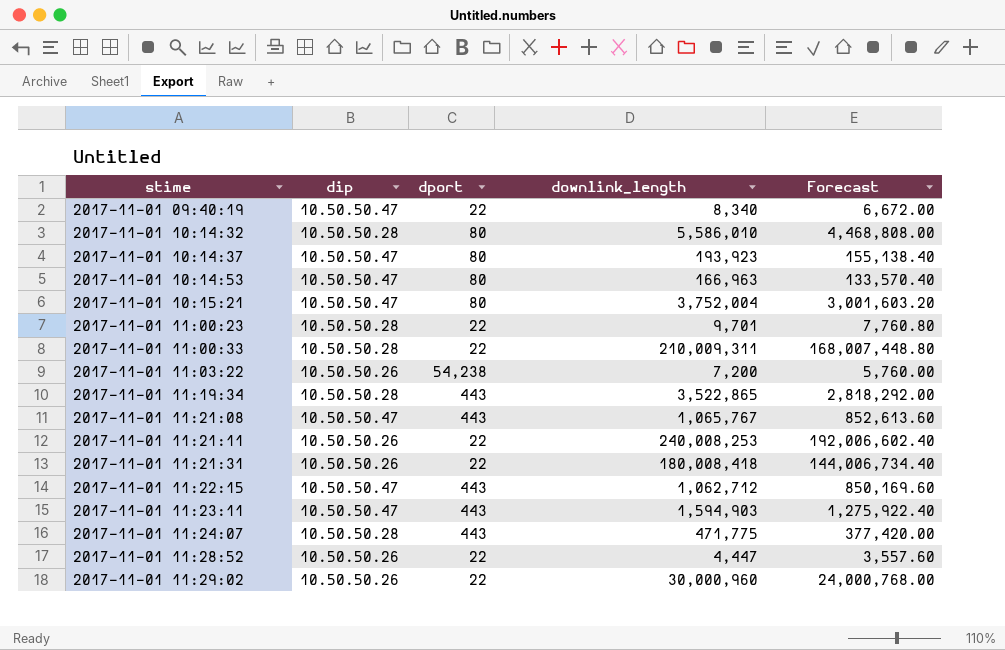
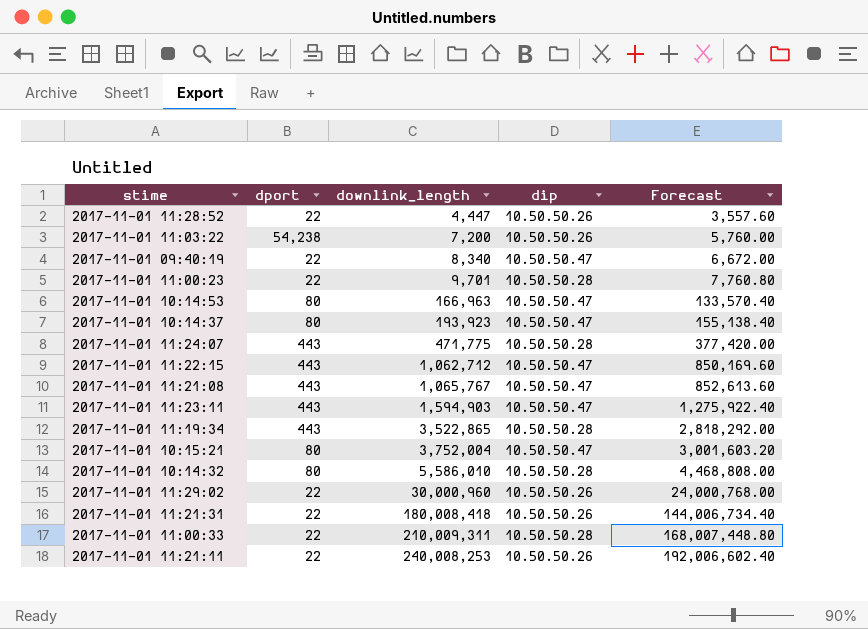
row order: stime ascending -> downlink_length ascending
column dip | position: 2 -> 4

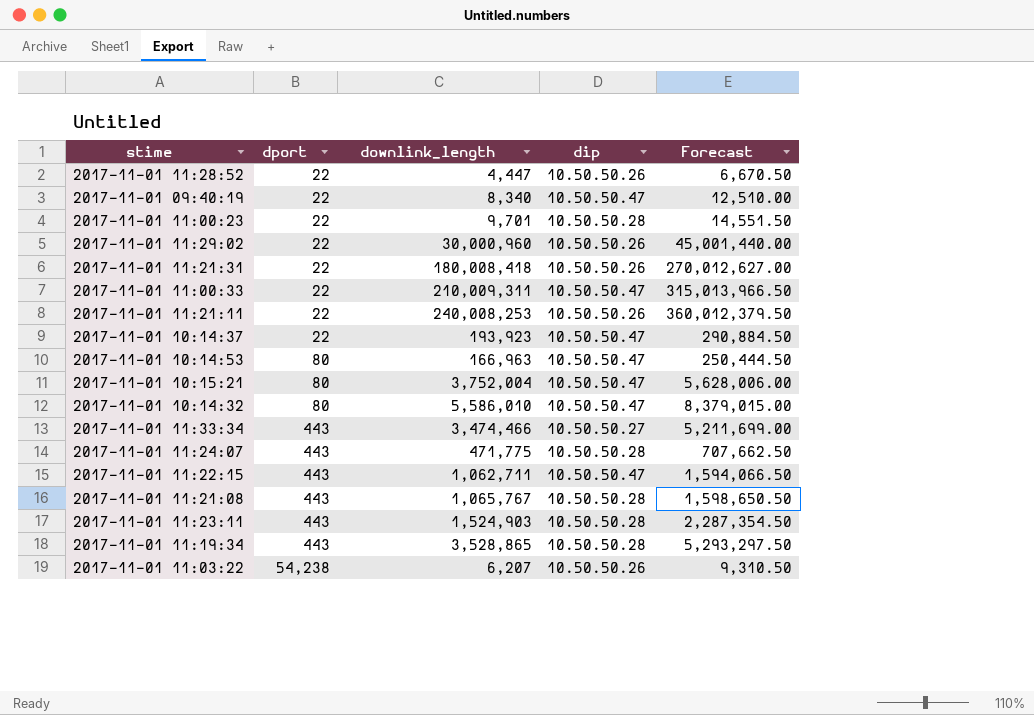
row order: downlink_length ascending -> dport ascending
column Forecast | formula: [downlink_length] * 0.8 -> [downlink_length] * 1.5
2017-11-01 11:00:33 | dip: 10.50.50.28 -> 10.50.50.47
2017-11-01 10:14:37 | dport: 80 -> 22
2017-11-01 10:14:32 | dip: 10.50.50.28 -> 10.50.50.47
row 2017-11-01 11:33:34: none -> 443 | 3,474,466 | 10.50.50.27 | 5,211,699.00
2017-11-01 11:22:15 | downlink_length: 1,062,712 -> 1,062,711
2017-11-01 11:21:08 | dip: 10.50.50.47 -> 10.50.50.28
2017-11-01 11:23:11 | downlink_length: 1,594,903 -> 1,524,903
2017-11-01 11:23:11 | dip: 10.50.50.47 -> 10.50.50.28
2017-11-01 11:19:34 | downlink_length: 3,522,865 -> 3,528,865
2017-11-01 11:03:22 | downlink_length: 7,200 -> 6,207

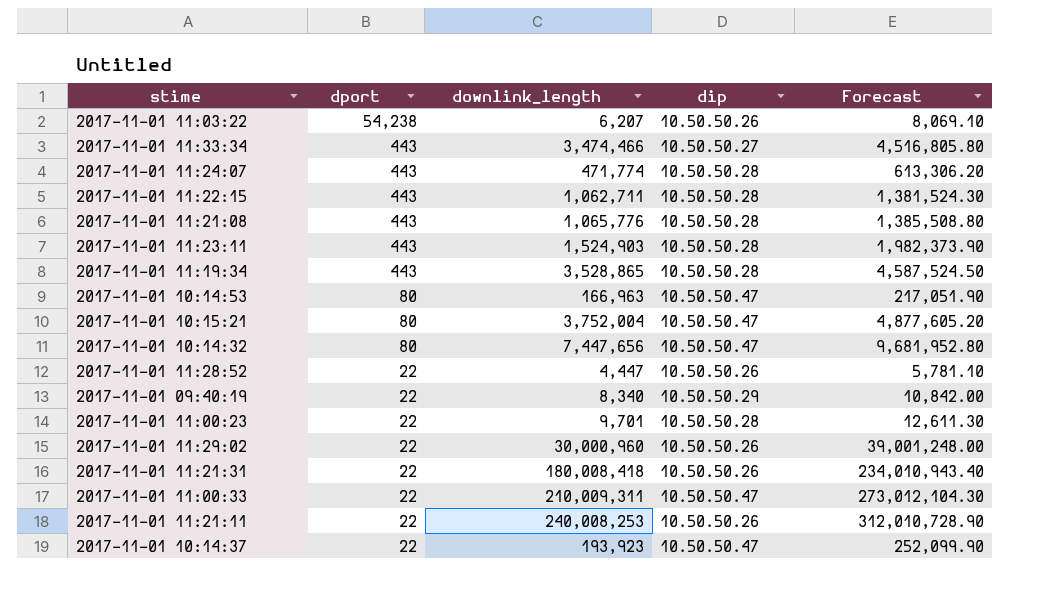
row order: dport ascending -> dport descending
column Forecast | formula: [downlink_length] * 1.5 -> [downlink_length] * 1.3
2017-11-01 11:24:07 | downlink_length: 471,775 -> 471,774
2017-11-01 11:22:15 | dip: 10.50.50.47 -> 10.50.50.28
2017-11-01 11:21:08 | downlink_length: 1,065,767 -> 1,065,776
2017-11-01 10:14:32 | downlink_length: 5,586,010 -> 7,447,656
2017-11-01 09:40:19 | dip: 10.50.50.47 -> 10.50.50.29

